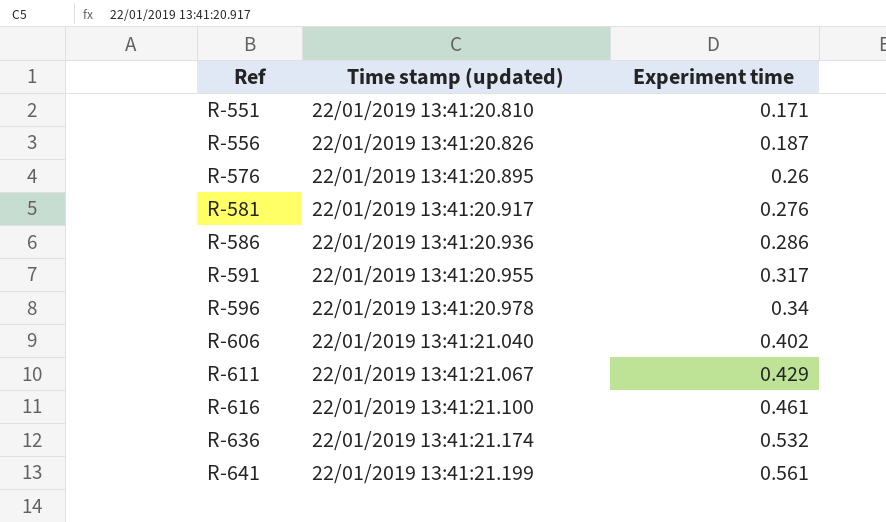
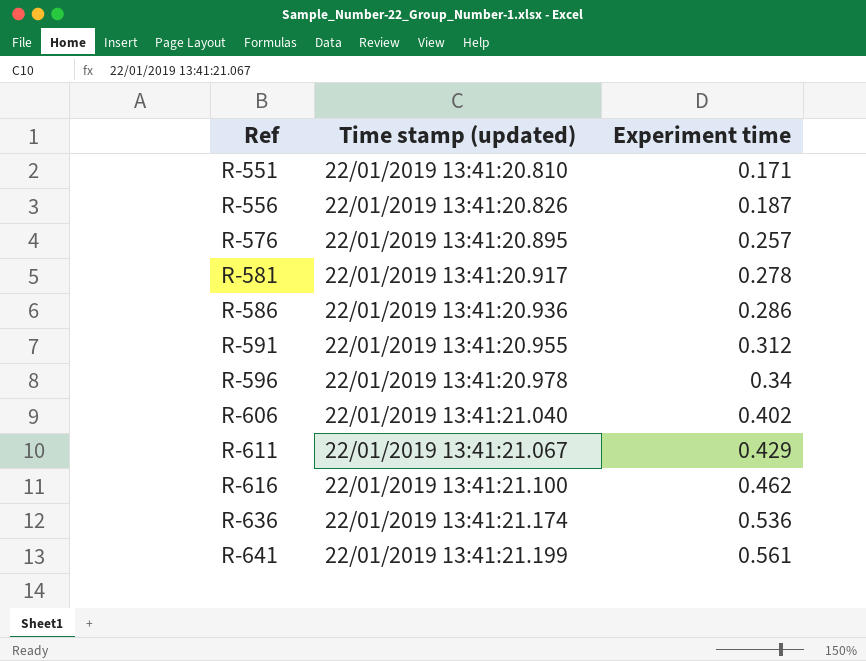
R-576 | Experiment time: 0.26 -> 0.257
R-581 | Experiment time: 0.276 -> 0.278
R-591 | Experiment time: 0.317 -> 0.312
R-616 | Experiment time: 0.461 -> 0.462
R-636 | Experiment time: 0.532 -> 0.536

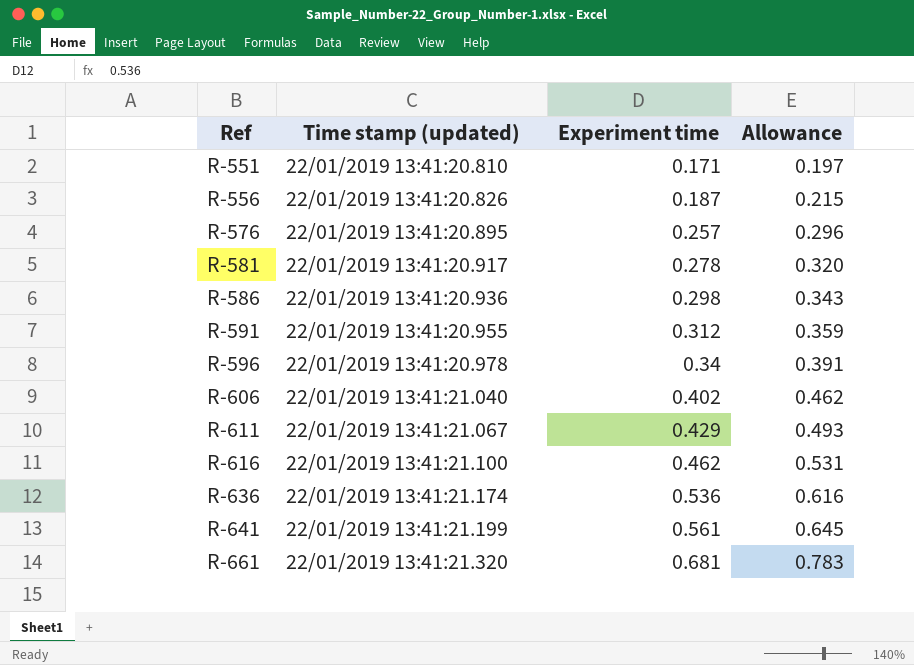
column Allowance | formula: none -> [Experiment time] * 1.15
R-586 | Experiment time: 0.286 -> 0.298
row R-661: none -> 22/01/2019 13:41:21.320 | 0.681 | 0.783

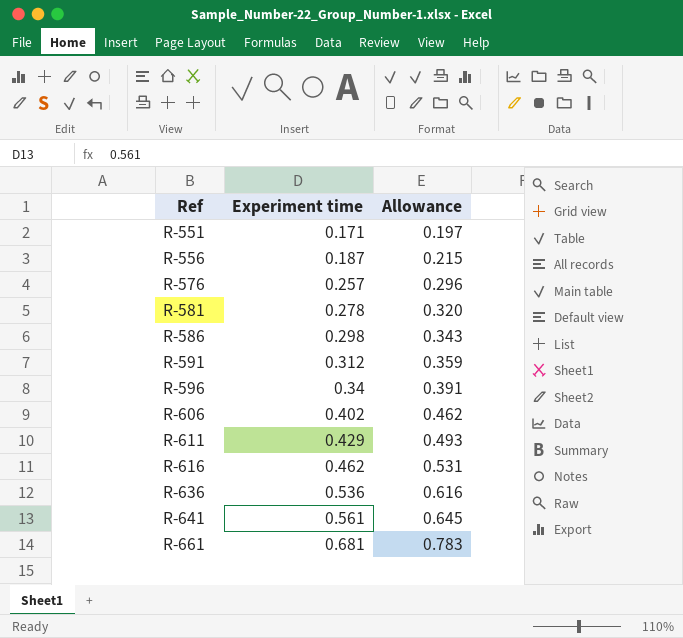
column Time stamp (updated) | position: 2 -> none

